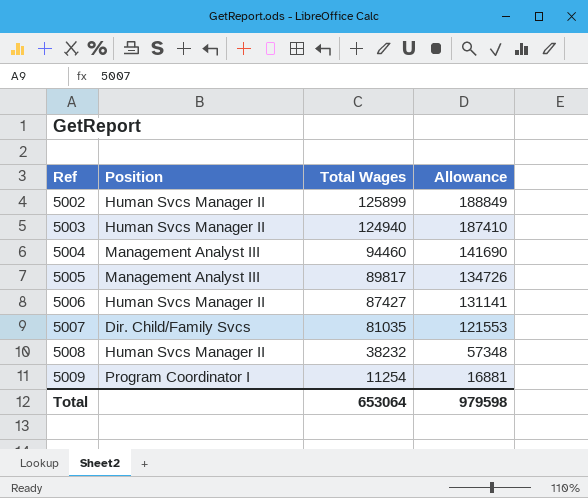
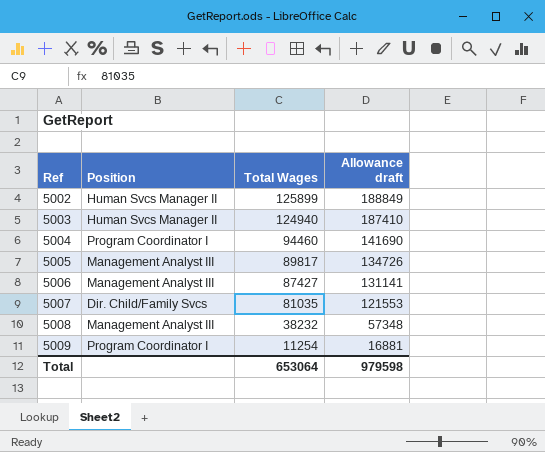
column name: Allowance -> Allowance draft
5004 | Position: Management Analyst III -> Program Coordinator I
5006 | Position: Human Svcs Manager II -> Management Analyst III
5008 | Position: Human Svcs Manager II -> Management Analyst III

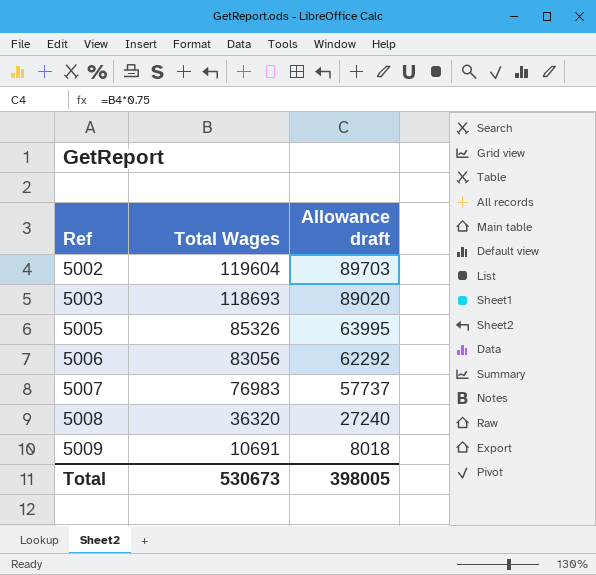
column Position | position: 2 -> none
column Allowance draft | formula: [Total Wages] * 1.5 -> [Total Wages] * 0.75
row 5004: Program Coordinator I | 94460 | 141690 -> none
5002 | Total Wages: 125899 -> 119604
5003 | Total Wages: 124940 -> 118693
5005 | Total Wages: 89817 -> 85326
5006 | Total Wages: 87427 -> 83056
5007 | Total Wages: 81035 -> 76983
5008 | Total Wages: 38232 -> 36320
5009 | Total Wages: 11254 -> 10691
Total | Total Wages: 653064 -> 530673
Total | Allowance draft: 979598 -> 398005

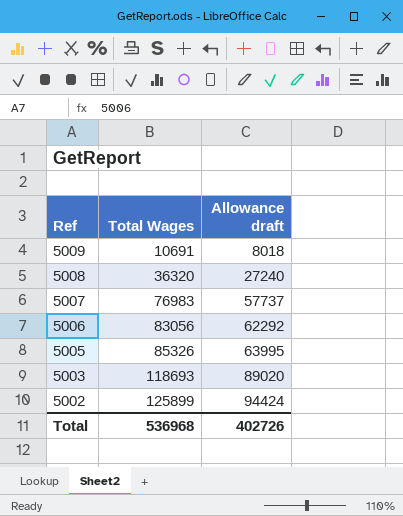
row order: Ref ascending -> Ref descending
5002 | Total Wages: 119604 -> 125899
5002 | Allowance draft: 89703 -> 94424
Total | Total Wages: 530673 -> 536968
Total | Allowance draft: 398005 -> 402726

